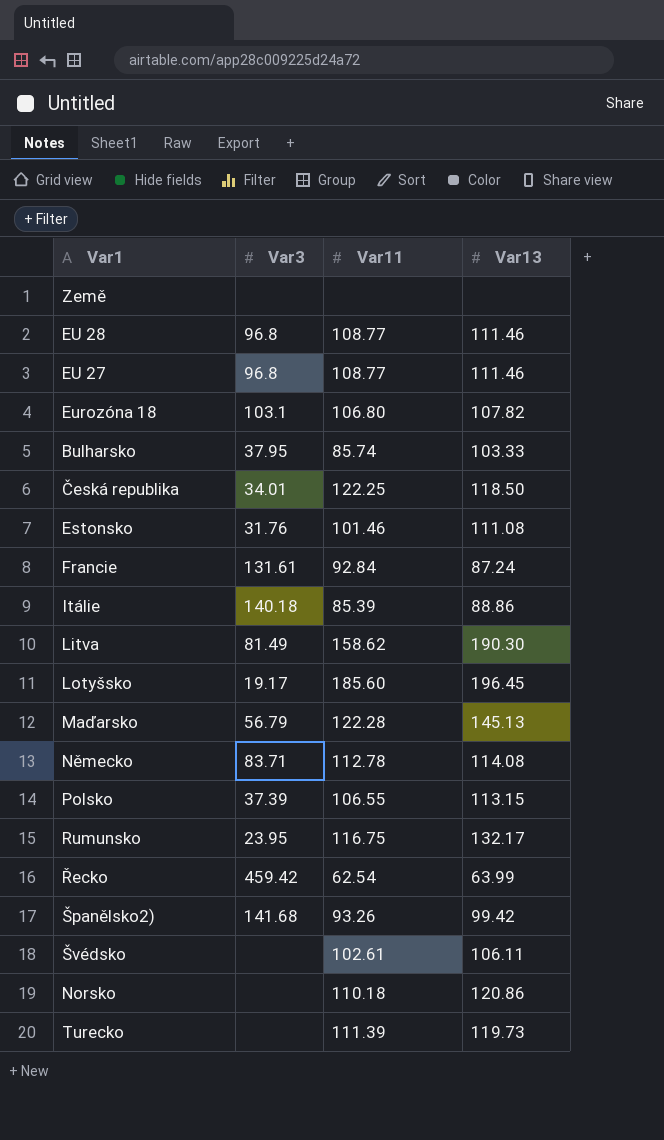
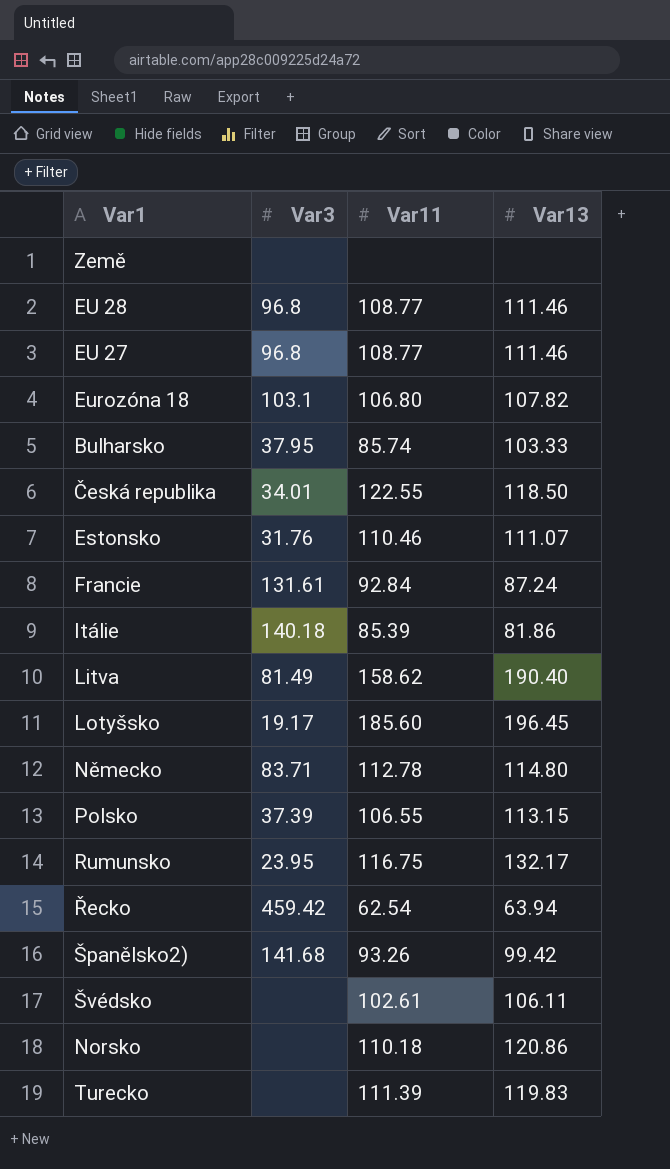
row Maďarsko: 56.79 | 122.28 | 145.13 -> none
Česká republika | Var11: 122.25 -> 122.55
Estonsko | Var11: 101.46 -> 110.46
Estonsko | Var13: 111.08 -> 111.07
Itálie | Var13: 88.86 -> 81.86
Litva | Var13: 190.30 -> 190.40
Německo | Var13: 114.08 -> 114.80
Řecko | Var13: 63.99 -> 63.94
Turecko | Var13: 119.73 -> 119.83

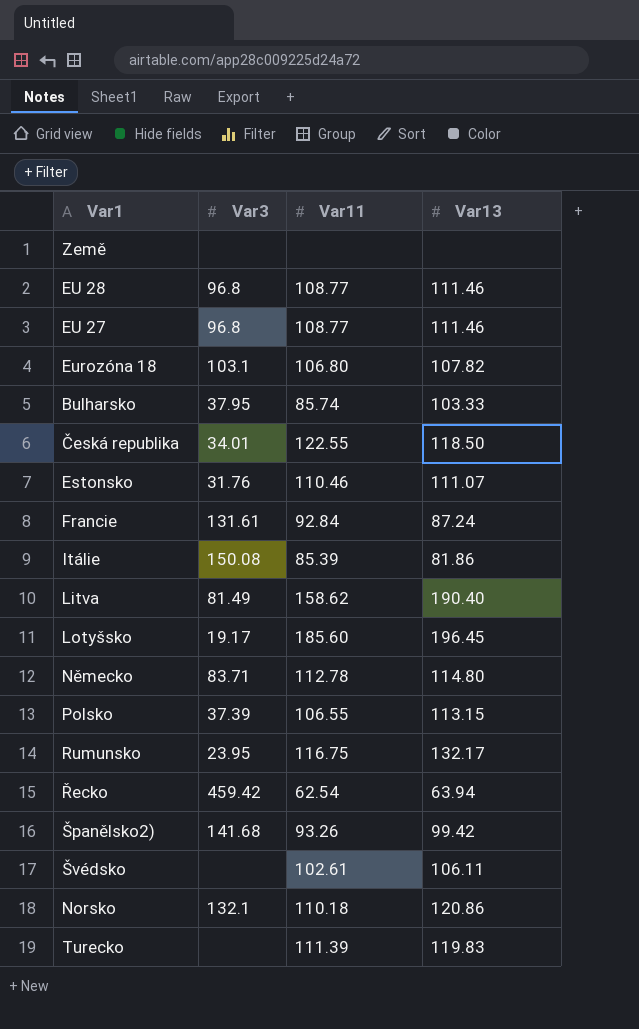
Itálie | Var3: 140.18 -> 150.08
Norsko | Var3: none -> 132.1

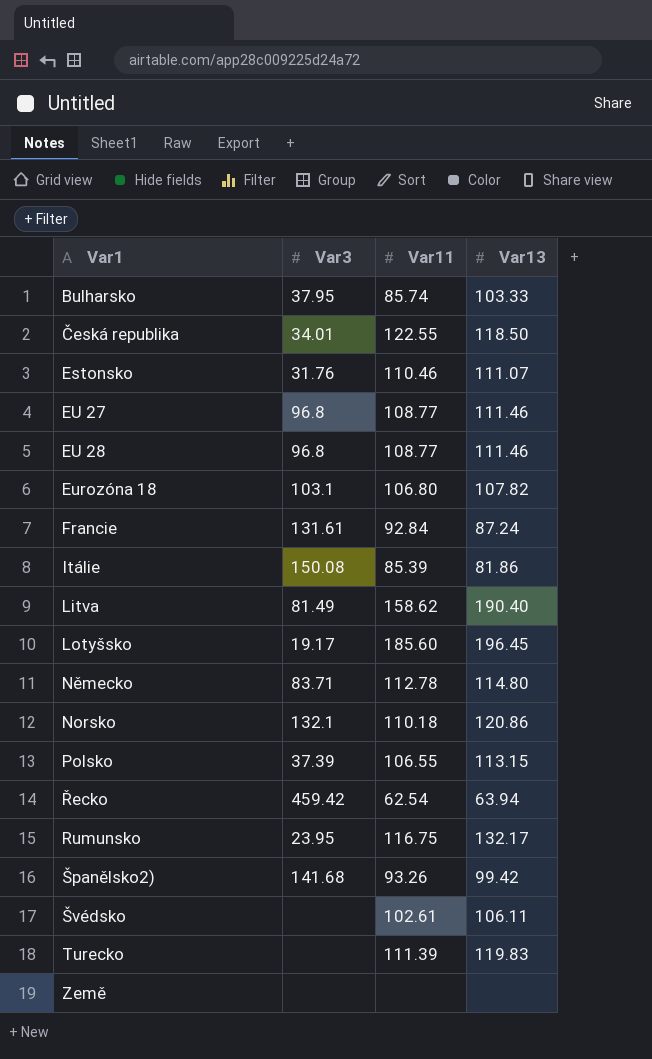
row order: none -> Var1 ascending

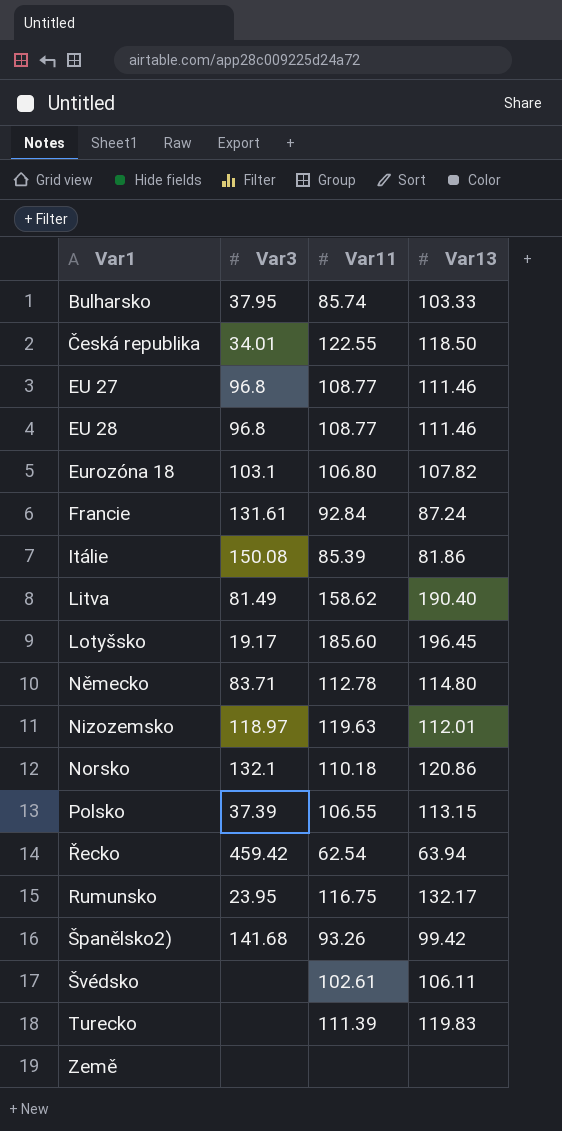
row Estonsko: 31.76 | 110.46 | 111.07 -> none
row Nizozemsko: none -> 118.97 | 119.63 | 112.01

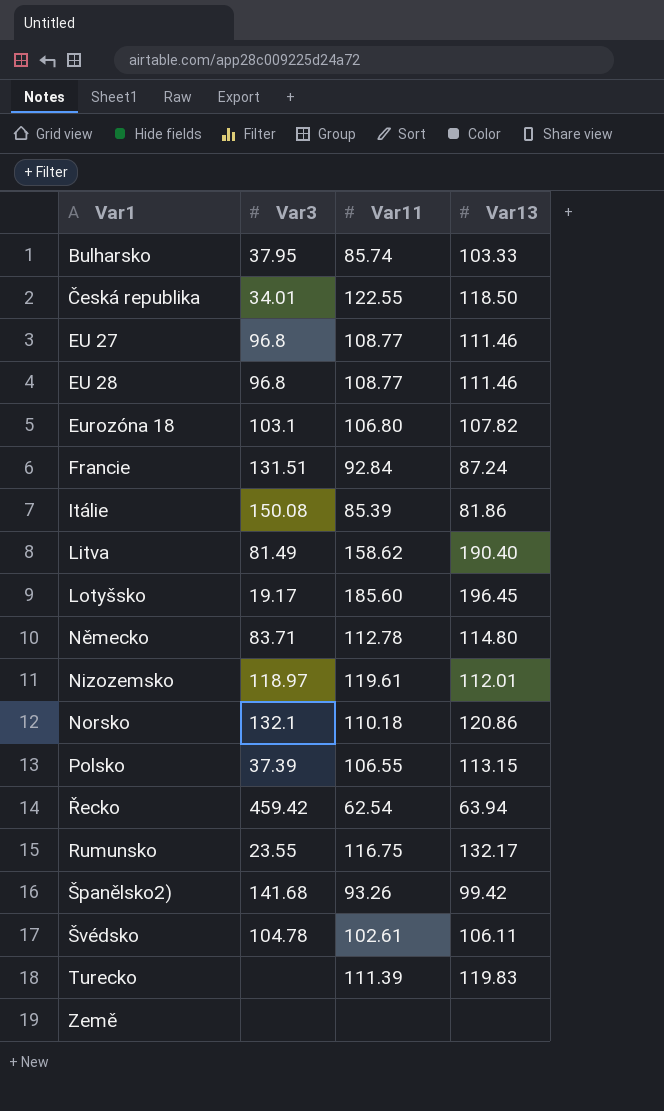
Francie | Var3: 131.61 -> 131.51
Nizozemsko | Var11: 119.63 -> 119.61
Rumunsko | Var3: 23.95 -> 23.55
Švédsko | Var3: none -> 104.78

